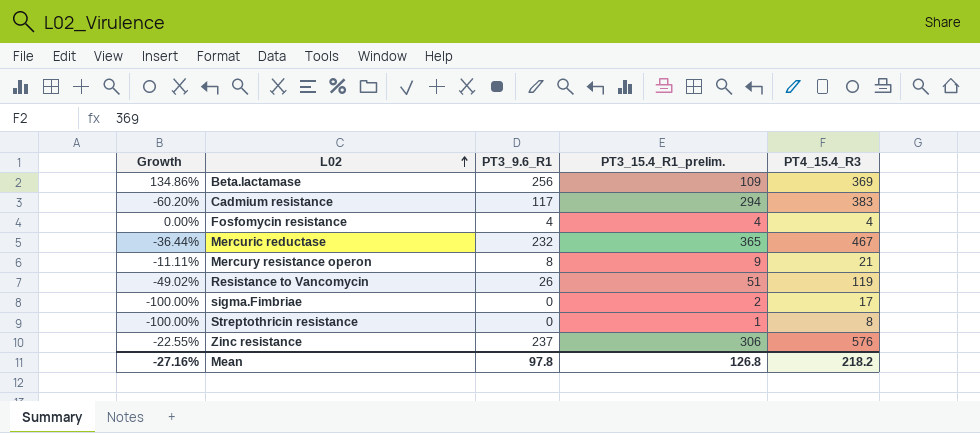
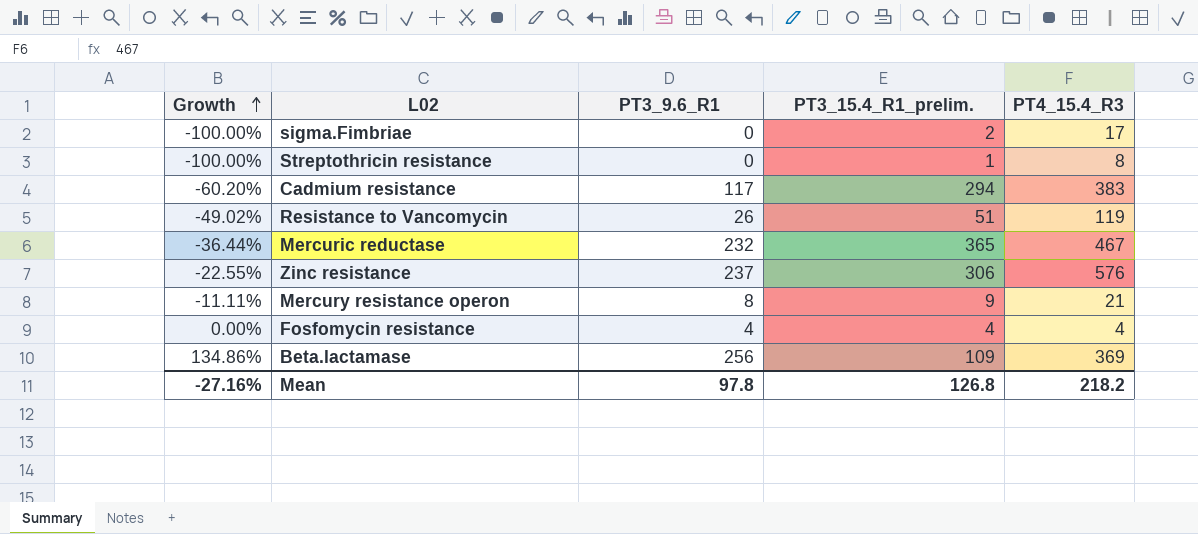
row order: L02 ascending -> Growth ascending

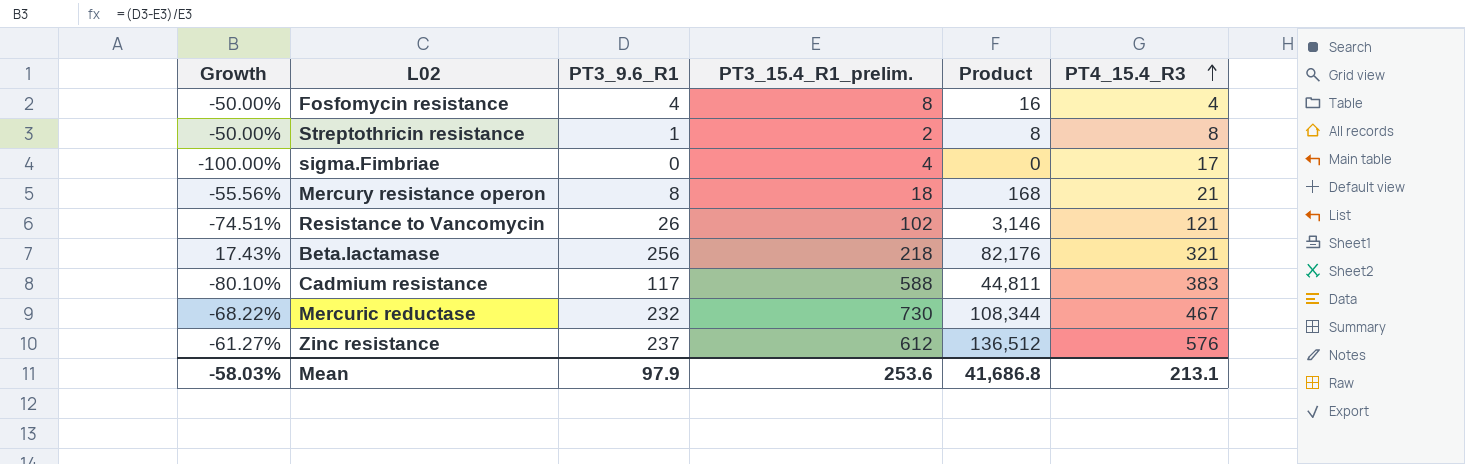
row order: Growth ascending -> PT4_15.4_R3 ascending
column Product | formula: none -> [PT3_9.6_R1] * [PT4_15.4_R3]
Fosfomycin resistance | Growth: 0.00% -> -50.00%
Fosfomycin resistance | PT3_15.4_R1_prelim.: 4 -> 8
Streptothricin resistance | Growth: -100.00% -> -50.00%
Streptothricin resistance | PT3_9.6_R1: 0 -> 1
Streptothricin resistance | PT3_15.4_R1_prelim.: 1 -> 2
sigma.Fimbriae | PT3_15.4_R1_prelim.: 2 -> 4
Mercury resistance operon | Growth: -11.11% -> -55.56%
Mercury resistance operon | PT3_15.4_R1_prelim.: 9 -> 18
Resistance to Vancomycin | Growth: -49.02% -> -74.51%
Resistance to Vancomycin | PT3_15.4_R1_prelim.: 51 -> 102
Resistance to Vancomycin | PT4_15.4_R3: 119 -> 121
Beta.lactamase | Growth: 134.86% -> 17.43%
Beta.lactamase | PT3_15.4_R1_prelim.: 109 -> 218
Beta.lactamase | PT4_15.4_R3: 369 -> 321
Cadmium resistance | Growth: -60.20% -> -80.10%
Cadmium resistance | PT3_15.4_R1_prelim.: 294 -> 588
Mercuric reductase | Growth: -36.44% -> -68.22%
Mercuric reductase | PT3_15.4_R1_prelim.: 365 -> 730
Zinc resistance | Growth: -22.55% -> -61.27%
Zinc resistance | PT3_15.4_R1_prelim.: 306 -> 612
Mean | Growth: -27.16% -> -58.03%
Mean | PT3_9.6_R1: 97.8 -> 97.9
Mean | PT3_15.4_R1_prelim.: 126.8 -> 253.6
Mean | PT4_15.4_R3: 218.2 -> 213.1

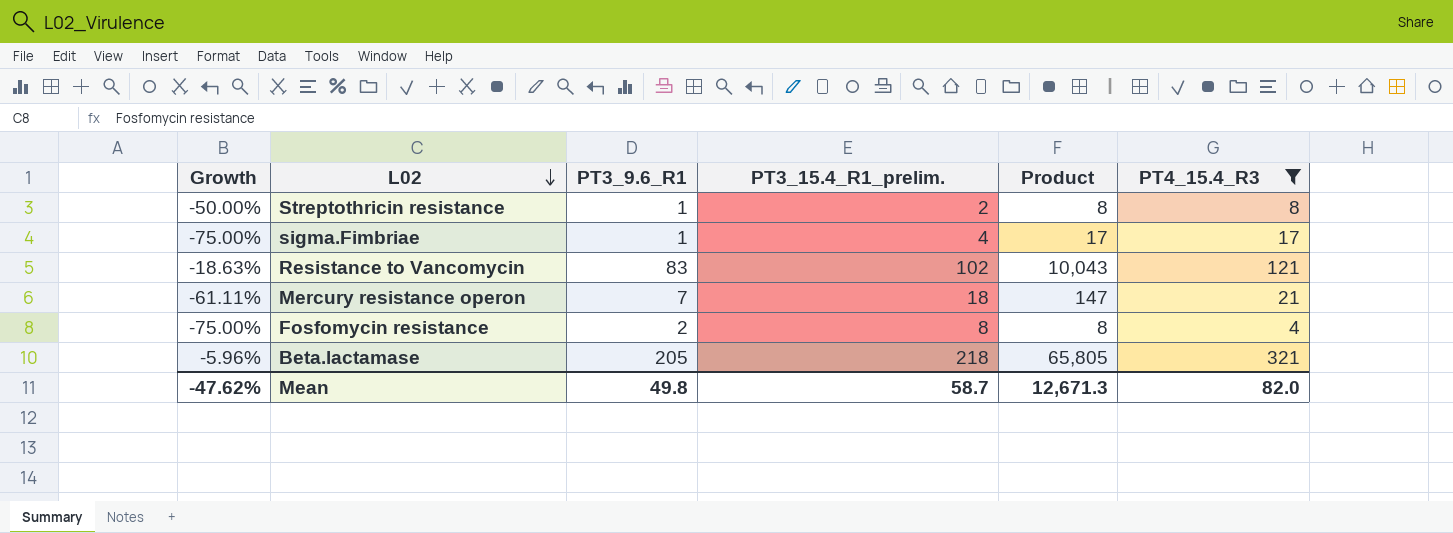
filter: none -> PT4_15.4_R3 <= 321
row order: PT4_15.4_R3 ascending -> L02 descending
sigma.Fimbriae | Growth: -100.00% -> -75.00%
sigma.Fimbriae | PT3_9.6_R1: 0 -> 1
sigma.Fimbriae | Product: 0 -> 17
Resistance to Vancomycin | Growth: -74.51% -> -18.63%
Resistance to Vancomycin | PT3_9.6_R1: 26 -> 83
Resistance to Vancomycin | Product: 3,146 -> 10,043
Mercury resistance operon | Growth: -55.56% -> -61.11%
Mercury resistance operon | PT3_9.6_R1: 8 -> 7
Mercury resistance operon | Product: 168 -> 147
Fosfomycin resistance | Growth: -50.00% -> -75.00%
Fosfomycin resistance | PT3_9.6_R1: 4 -> 2
Fosfomycin resistance | Product: 16 -> 8
Beta.lactamase | Growth: 17.43% -> -5.96%
Beta.lactamase | PT3_9.6_R1: 256 -> 205
Beta.lactamase | Product: 82,176 -> 65,805
Mean | Growth: -58.03% -> -47.62%
Mean | PT3_9.6_R1: 97.9 -> 49.8
Mean | PT3_15.4_R1_prelim.: 253.6 -> 58.7
Mean | Product: 41,686.8 -> 12,671.3
Mean | PT4_15.4_R3: 213.1 -> 82.0

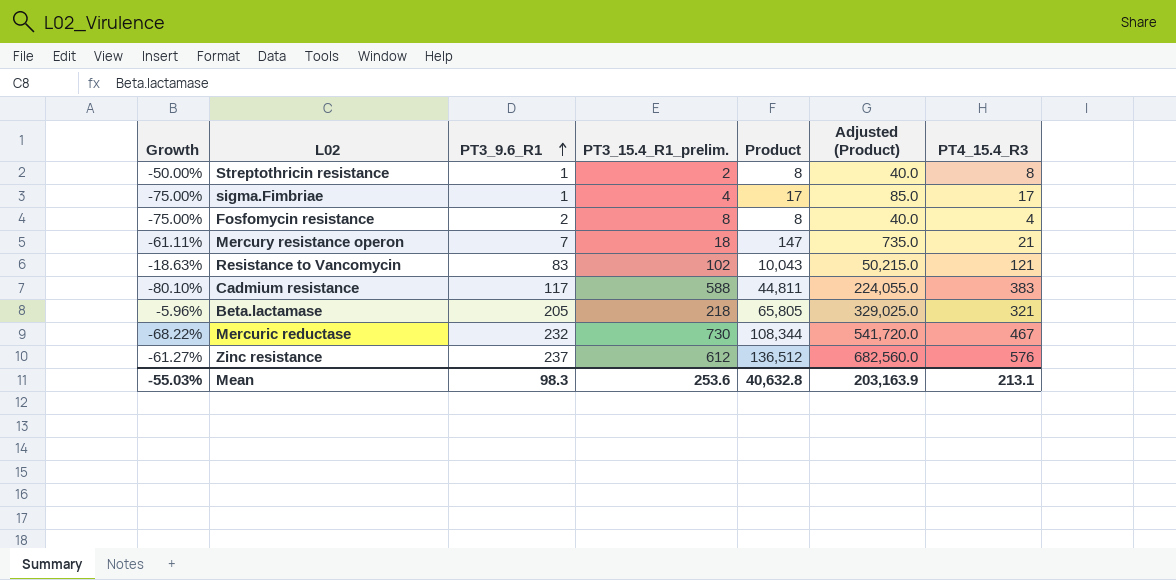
filter: PT4_15.4_R3 <= 321 -> none
row order: L02 descending -> PT3_9.6_R1 ascending
column Adjusted (Product) | formula: none -> [Product] * 5
Mean | Growth: -47.62% -> -55.03%
Mean | PT3_9.6_R1: 49.8 -> 98.3
Mean | PT3_15.4_R1_prelim.: 58.7 -> 253.6
Mean | Product: 12,671.3 -> 40,632.8
Mean | PT4_15.4_R3: 82.0 -> 213.1

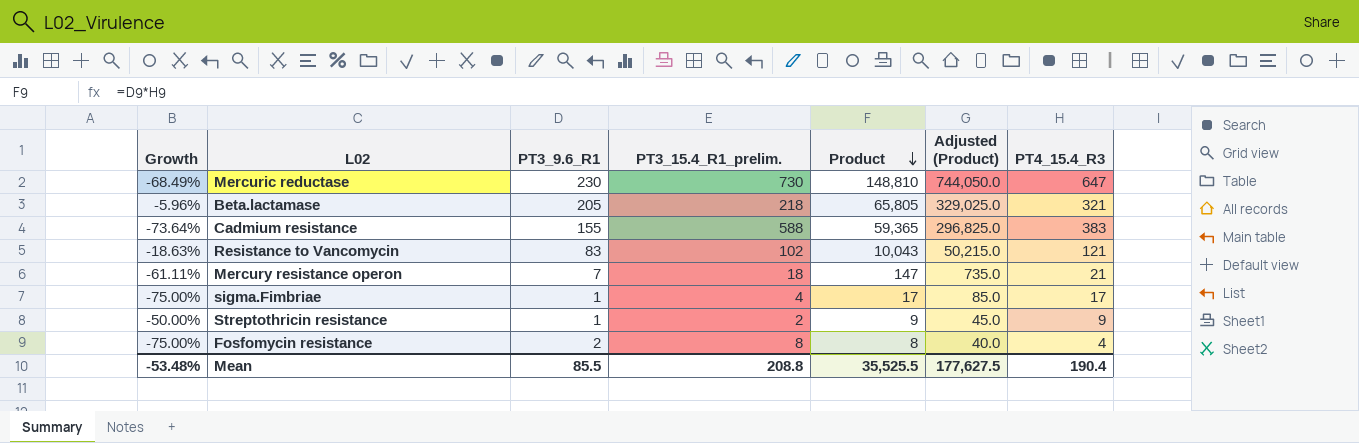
row order: PT3_9.6_R1 ascending -> Product descending
row Zinc resistance: -61.27% | 237 | 612 | 136,512 | 682,560.0 | 576 -> none
Mercuric reductase | Growth: -68.22% -> -68.49%
Mercuric reductase | PT3_9.6_R1: 232 -> 230
Mercuric reductase | Product: 108,344 -> 148,810
Mercuric reductase | Adjusted (Product): 541,720.0 -> 744,050.0
Mercuric reductase | PT4_15.4_R3: 467 -> 647
Cadmium resistance | Growth: -80.10% -> -73.64%
Cadmium resistance | PT3_9.6_R1: 117 -> 155
Cadmium resistance | Product: 44,811 -> 59,365
Cadmium resistance | Adjusted (Product): 224,055.0 -> 296,825.0
Streptothricin resistance | Product: 8 -> 9
Streptothricin resistance | Adjusted (Product): 40.0 -> 45.0
Streptothricin resistance | PT4_15.4_R3: 8 -> 9
Mean | Growth: -55.03% -> -53.48%
Mean | PT3_9.6_R1: 98.3 -> 85.5
Mean | PT3_15.4_R1_prelim.: 253.6 -> 208.8
Mean | Product: 40,632.8 -> 35,525.5
Mean | Adjusted (Product): 203,163.9 -> 177,627.5
Mean | PT4_15.4_R3: 213.1 -> 190.4

